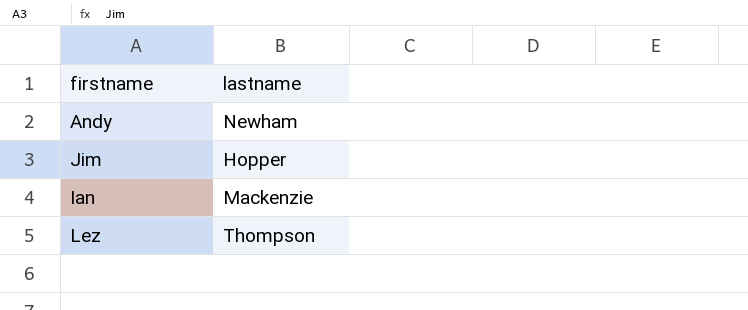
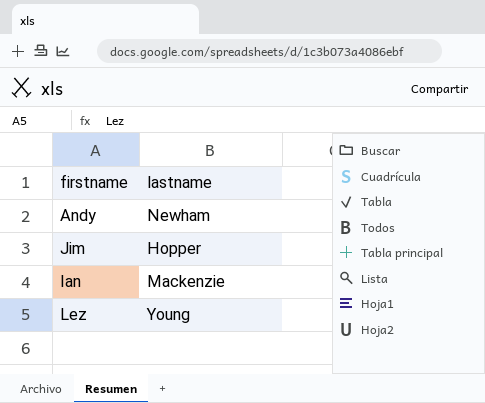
Lez | lastname: Thompson -> Young

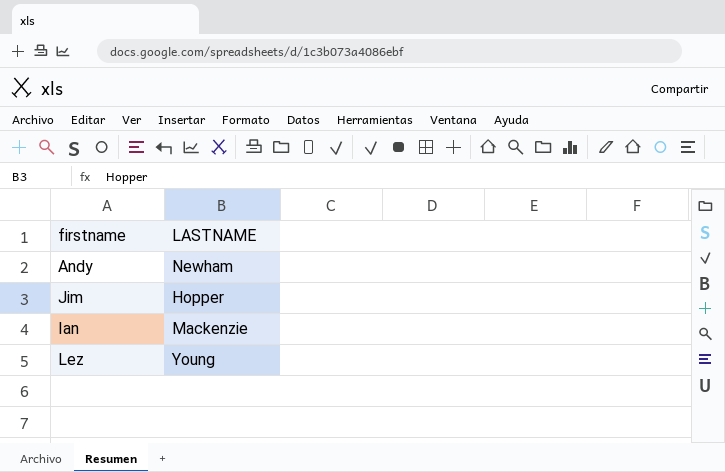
column name: lastname -> LASTNAME

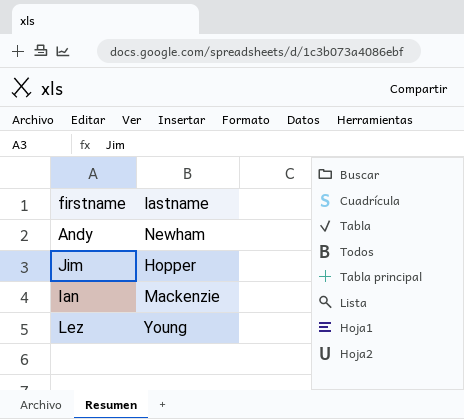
column name: LASTNAME -> lastname

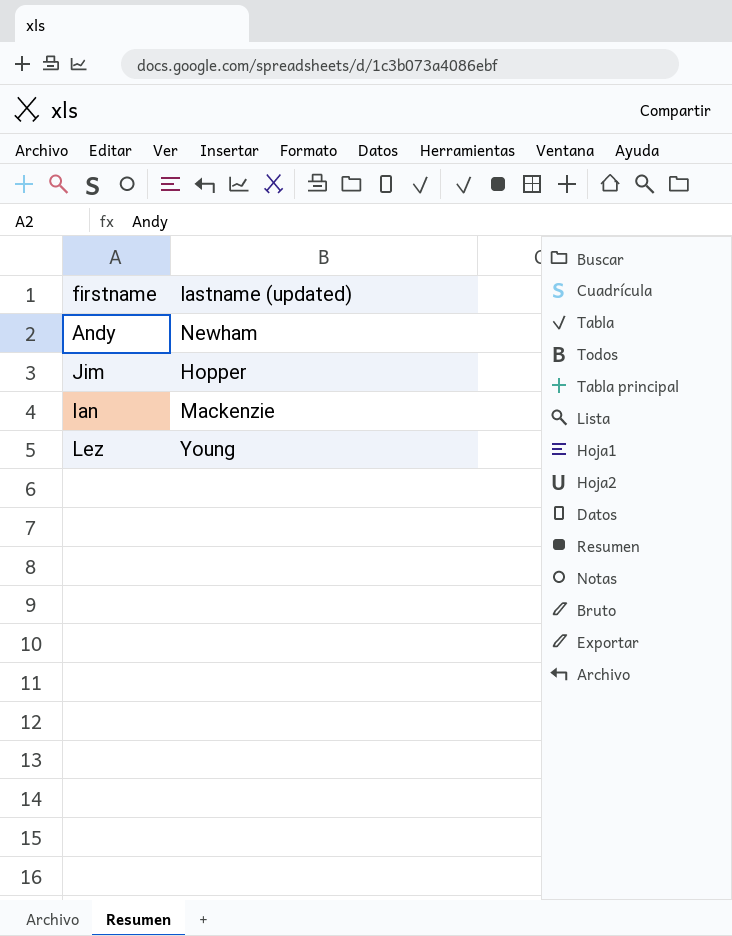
column name: lastname -> lastname (updated)

